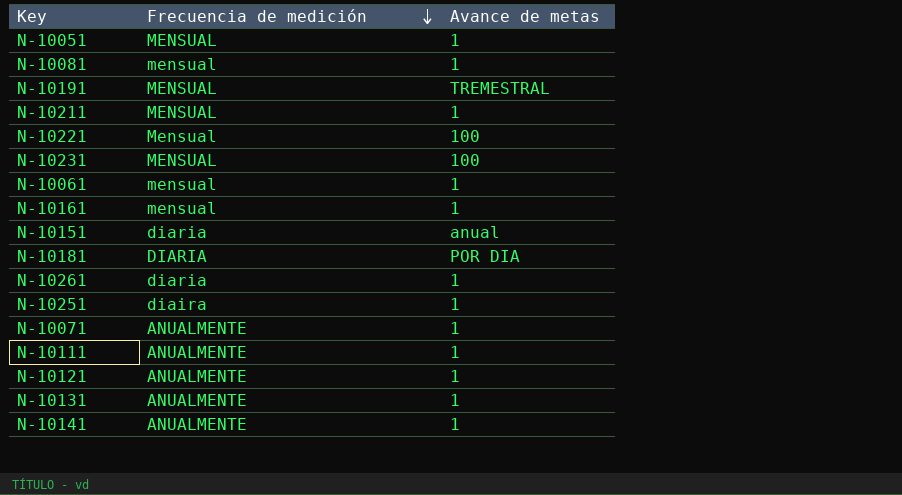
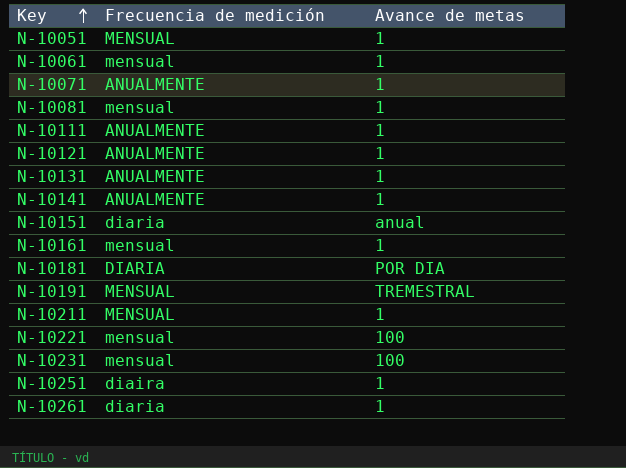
row order: Frecuencia de medición descending -> Key ascending
N-10221 | Frecuencia de medición: Mensual -> mensual
N-10231 | Frecuencia de medición: MENSUAL -> mensual

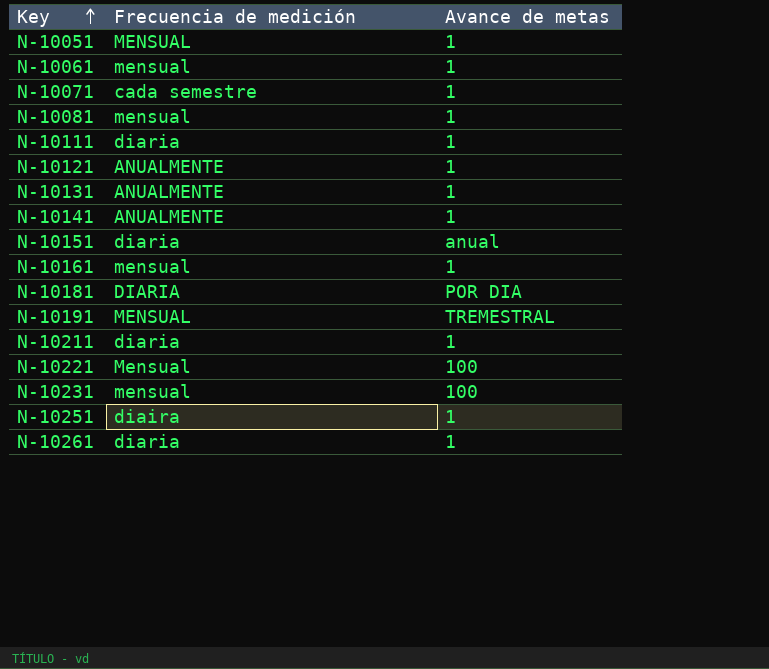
N-10071 | Frecuencia de medición: ANUALMENTE -> cada semestre
N-10111 | Frecuencia de medición: ANUALMENTE -> diaria
N-10211 | Frecuencia de medición: MENSUAL -> diaria
N-10221 | Frecuencia de medición: mensual -> Mensual

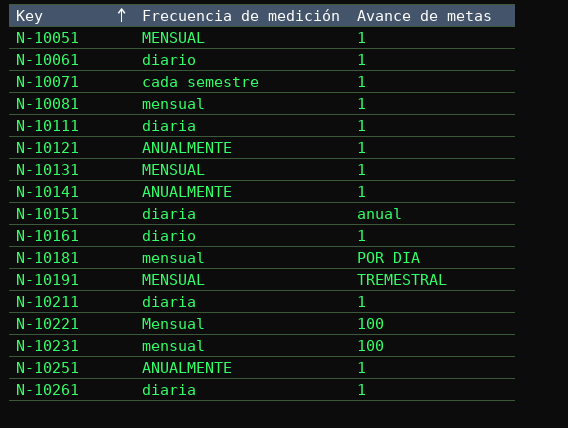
N-10061 | Frecuencia de medición: mensual -> diario
N-10131 | Frecuencia de medición: ANUALMENTE -> MENSUAL
N-10161 | Frecuencia de medición: mensual -> diario
N-10181 | Frecuencia de medición: DIARIA -> mensual
N-10251 | Frecuencia de medición: diaira -> ANUALMENTE

